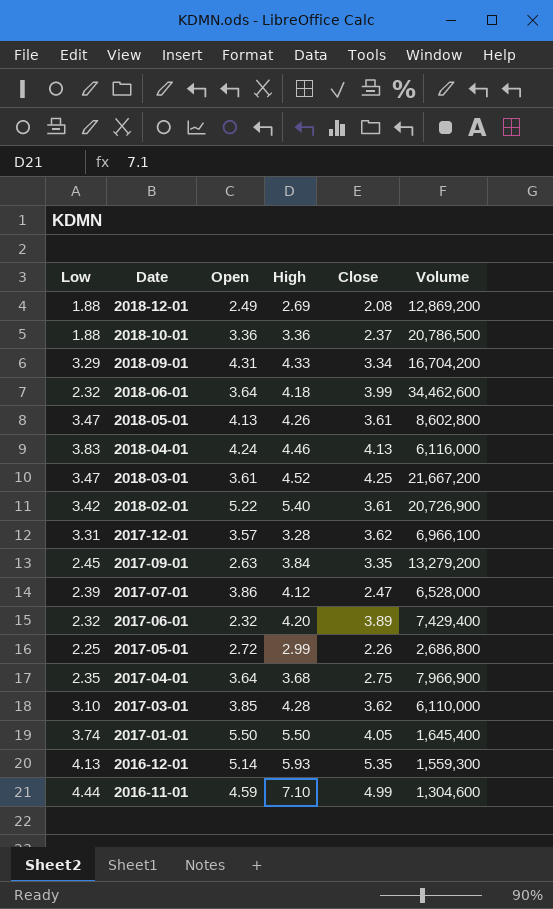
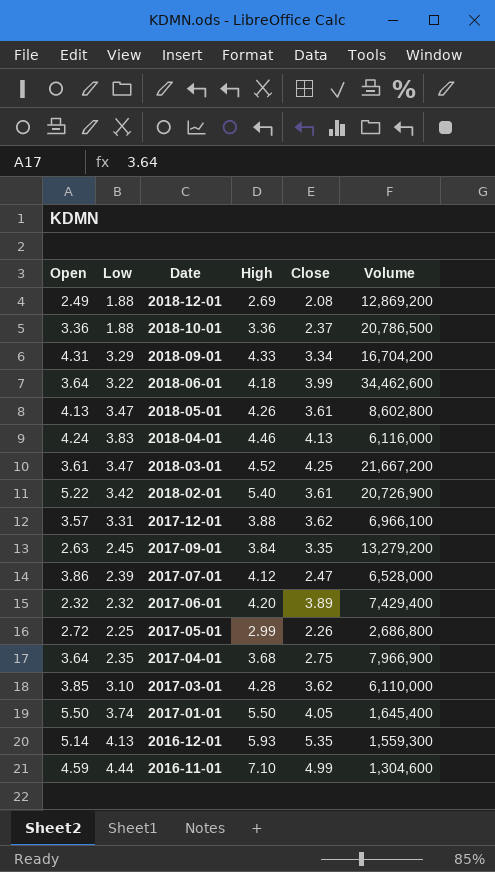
column Open | position: 3 -> 1
2018-06-01 | Low: 2.32 -> 3.22
2017-12-01 | High: 3.28 -> 3.88

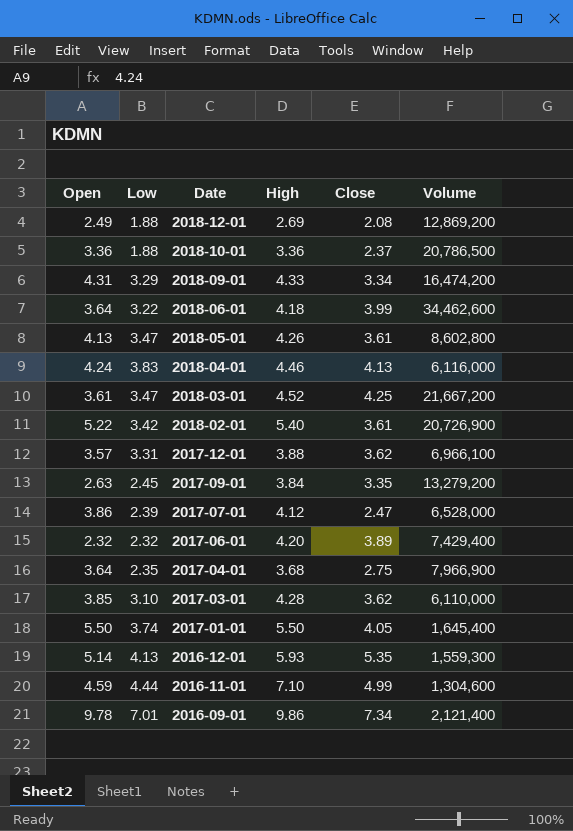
row 2017-05-01: 2.72 | 2.25 | 2.99 | 2.26 | 2,686,800 -> none
2018-09-01 | Volume: 16,704,200 -> 16,474,200
row 2016-09-01: none -> 9.78 | 7.01 | 9.86 | 7.34 | 2,121,400

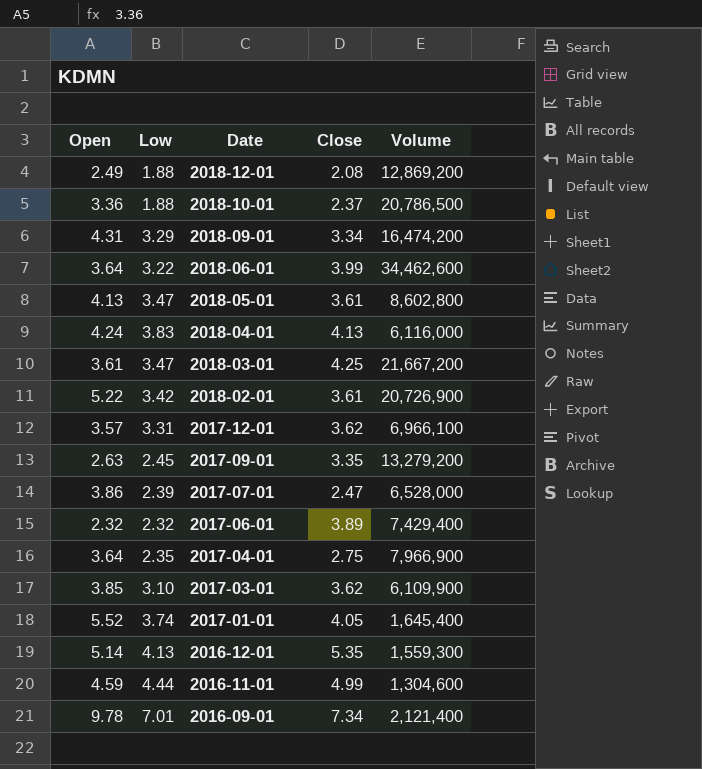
column High | position: 4 -> none
2017-03-01 | Volume: 6,110,000 -> 6,109,900
2017-01-01 | Open: 5.50 -> 5.52

